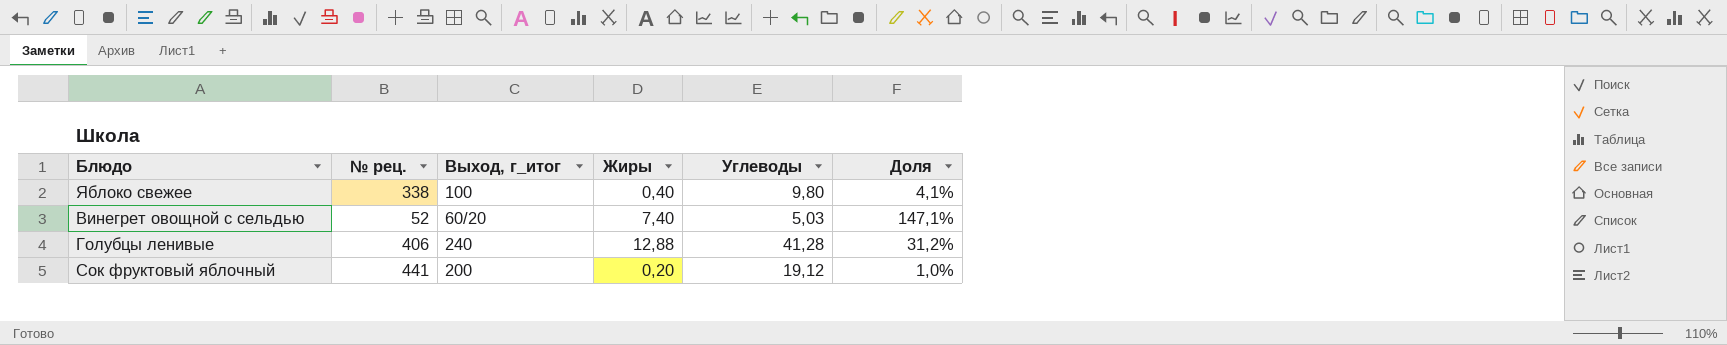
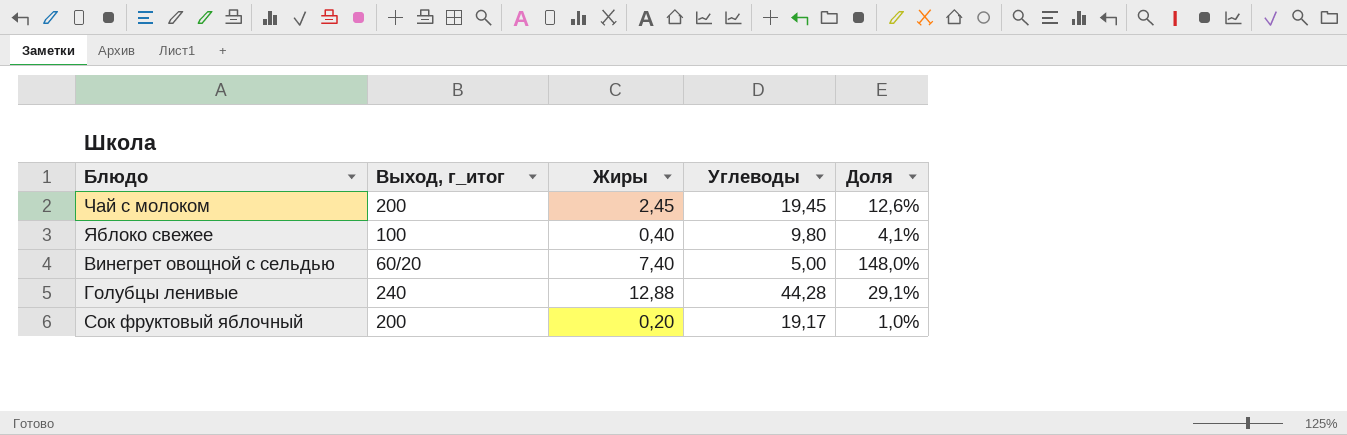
column № рец. | position: 2 -> none
row Чай с молоком: none -> 200 | 2,45 | 19,45 | 12,6%
Винегрет овощной с сельдью | Углеводы: 5,03 -> 5,00
Винегрет овощной с сельдью | Доля: 147,1% -> 148,0%
Голубцы ленивые | Углеводы: 41,28 -> 44,28
Голубцы ленивые | Доля: 31,2% -> 29,1%
Сок фруктовый яблочный | Углеводы: 19,12 -> 19,17

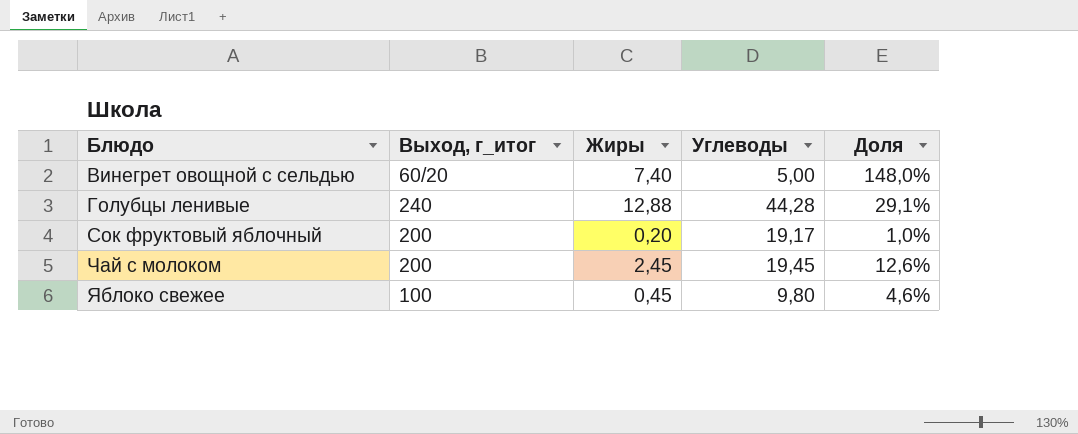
row order: none -> Блюдо ascending
Яблоко свежее | Жиры: 0,40 -> 0,45
Яблоко свежее | Доля: 4,1% -> 4,6%

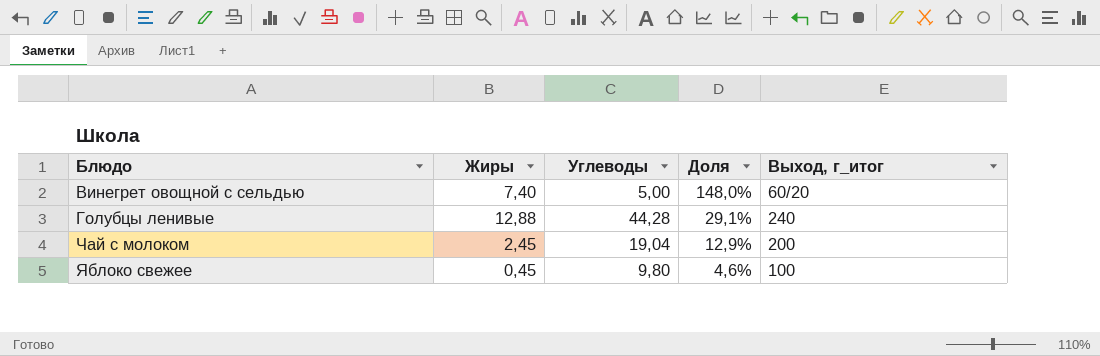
column Выход, г_итог | position: 2 -> 5
row Сок фруктовый яблочный: 200 | 0,20 | 19,17 | 1,0% -> none
Чай с молоком | Углеводы: 19,45 -> 19,04
Чай с молоком | Доля: 12,6% -> 12,9%

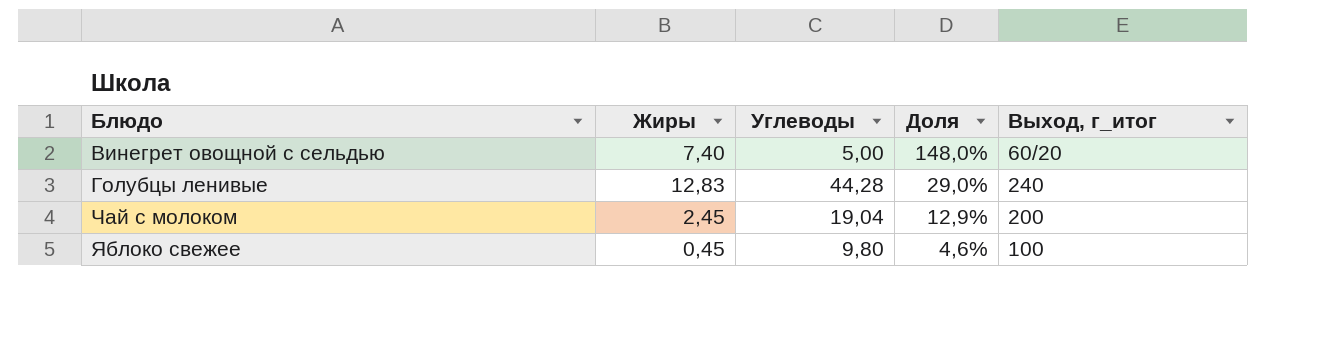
Голубцы ленивые | Жиры: 12,88 -> 12,83
Голубцы ленивые | Доля: 29,1% -> 29,0%

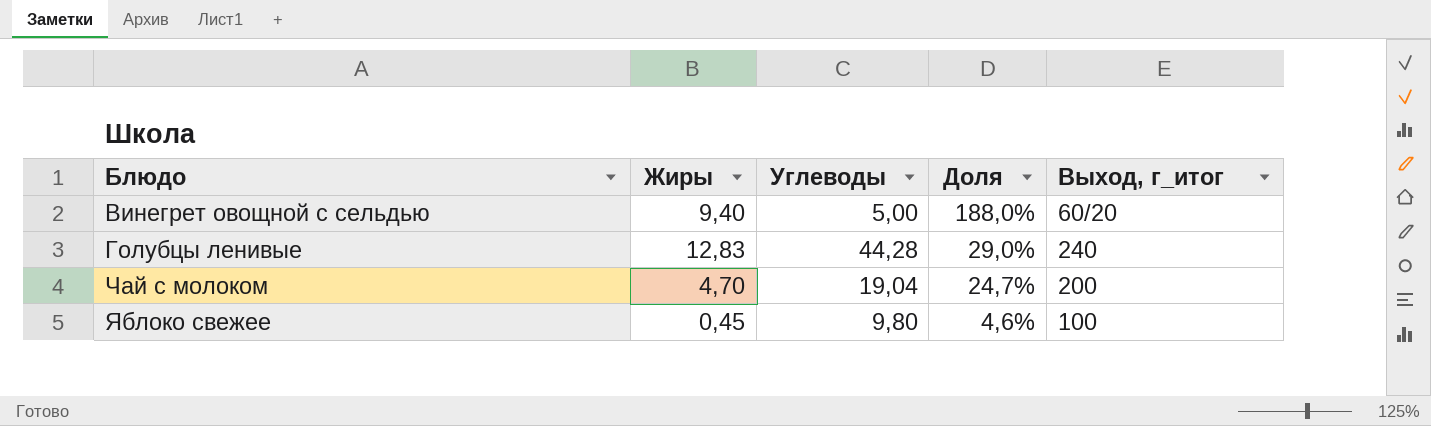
Винегрет овощной с сельдью | Жиры: 7,40 -> 9,40
Винегрет овощной с сельдью | Доля: 148,0% -> 188,0%
Чай с молоком | Жиры: 2,45 -> 4,70
Чай с молоком | Доля: 12,9% -> 24,7%

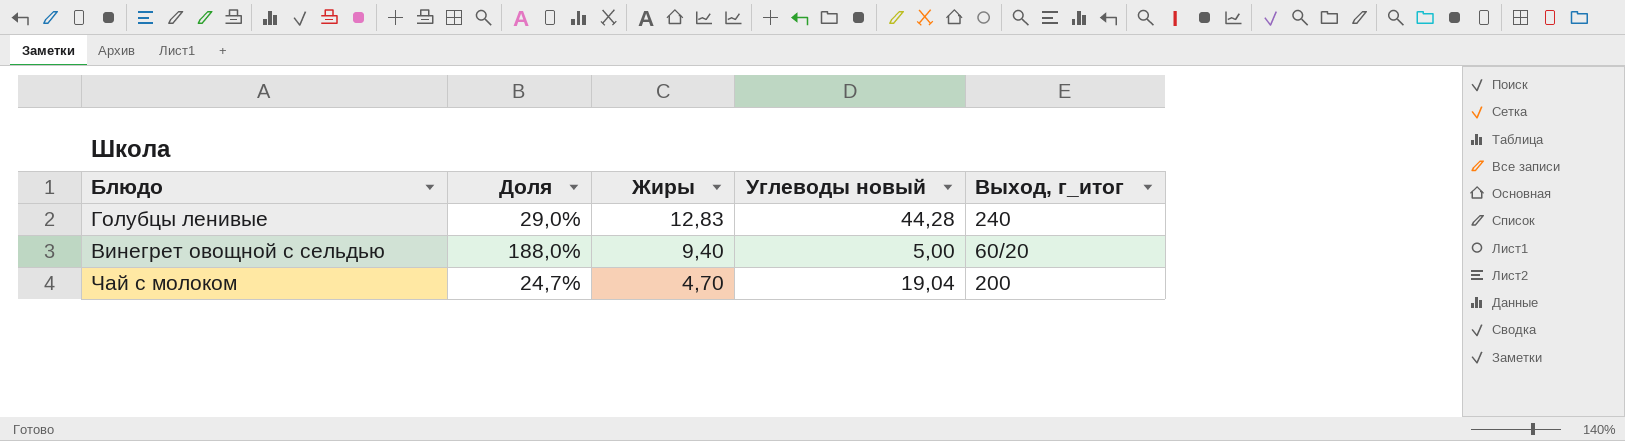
row order: Блюдо ascending -> Жиры descending
column Доля | position: 4 -> 2
column name: Углеводы -> Углеводы новый
row Яблоко свежее: 0,45 | 9,80 | 4,6% | 100 -> none

